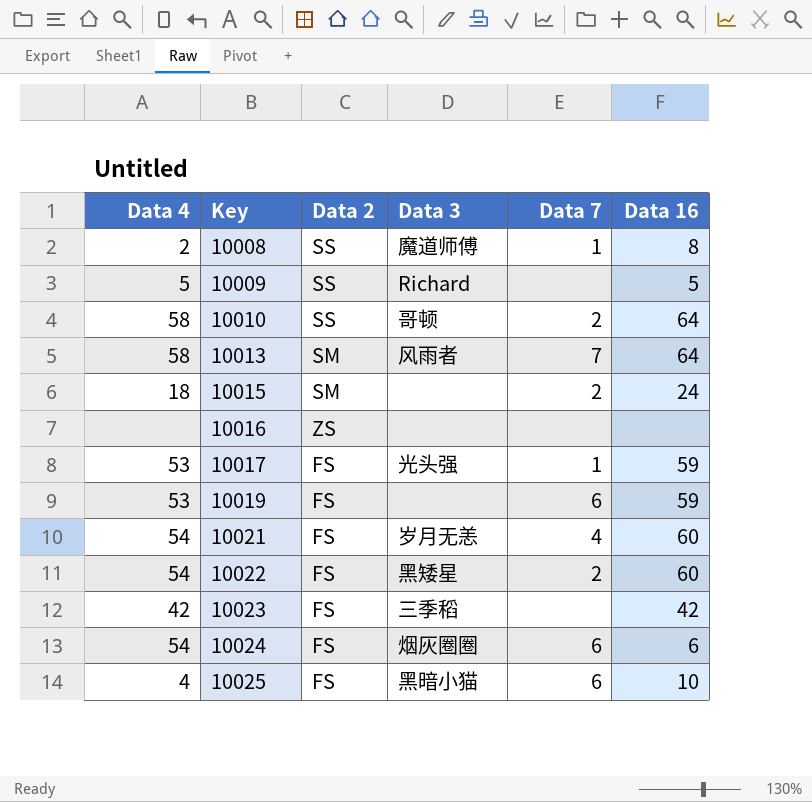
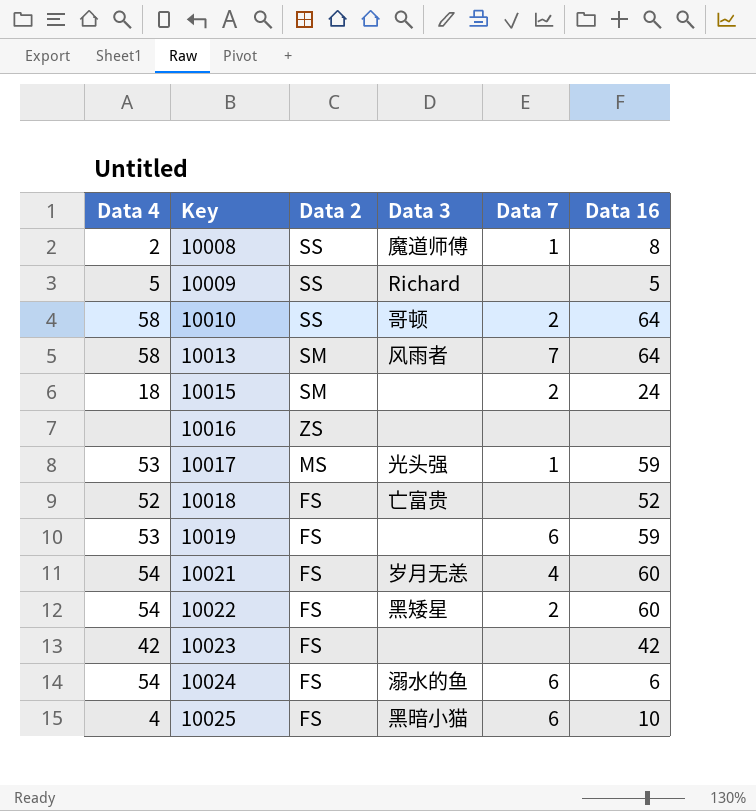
10017 | Data 2: FS -> MS
row 10018: none -> 52 | FS | 亡富贵 | none | 52
10023 | Data 3: 三季稻 -> none
10024 | Data 3: 烟灰圈圈 -> 溺水的鱼

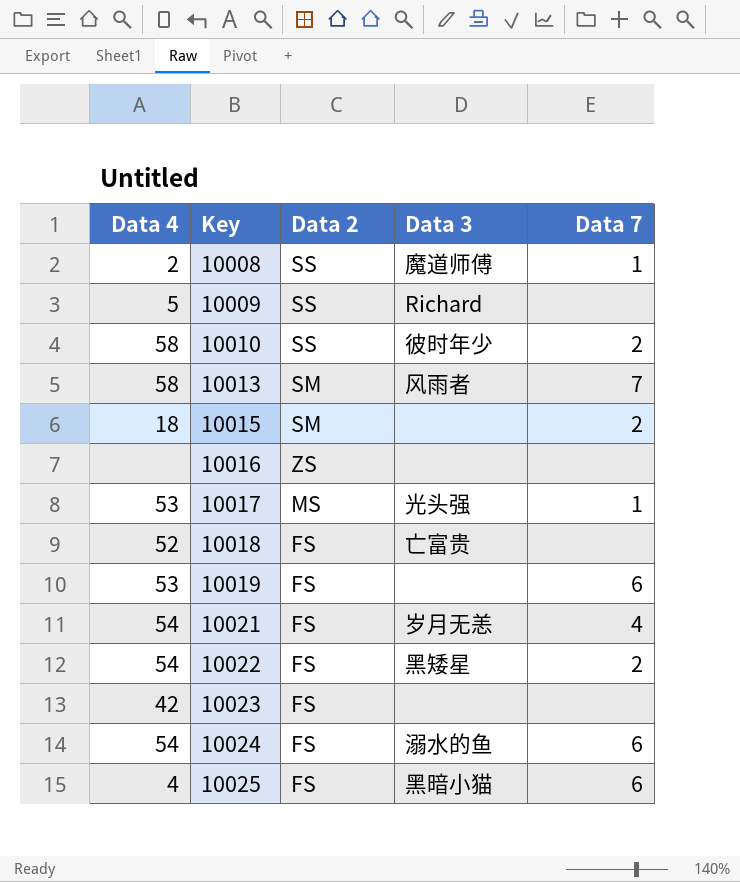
column Data 16 | position: 6 -> none
10010 | Data 3: 哥顿 -> 彼时年少

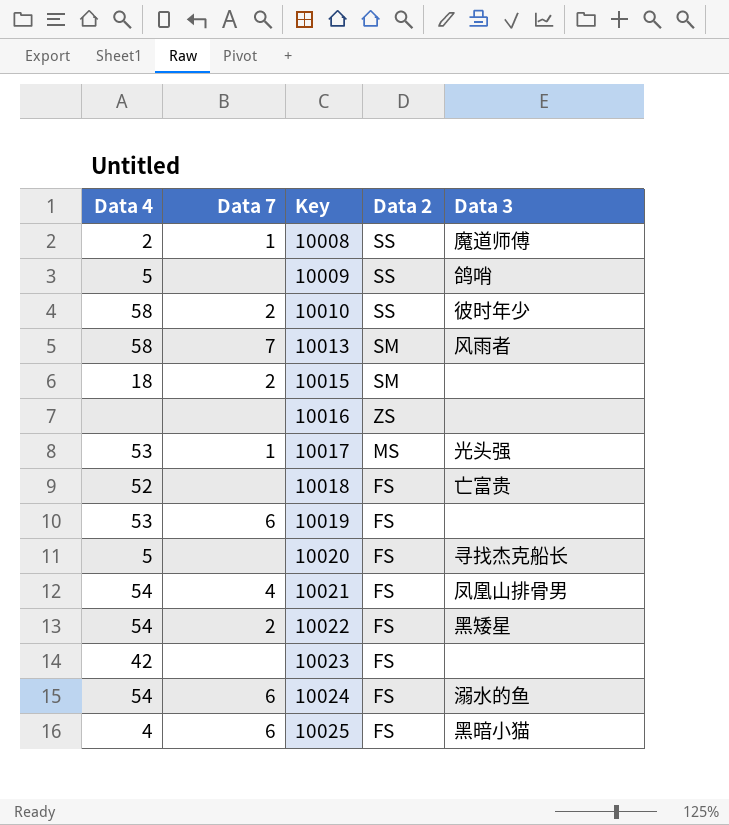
column Data 7 | position: 5 -> 2
10009 | Data 3: Richard -> 鸽哨
row 10020: none -> 5 | none | FS | 寻找杰克船长
10021 | Data 3: 岁月无恙 -> 凤凰山排骨男

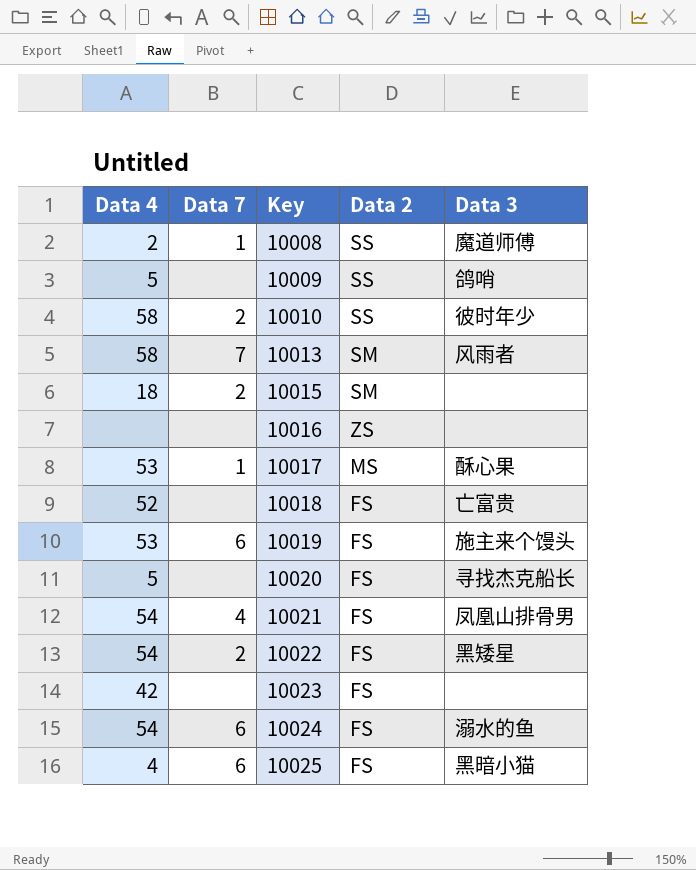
10017 | Data 3: 光头强 -> 酥心果
10019 | Data 3: none -> 施主来个馒头

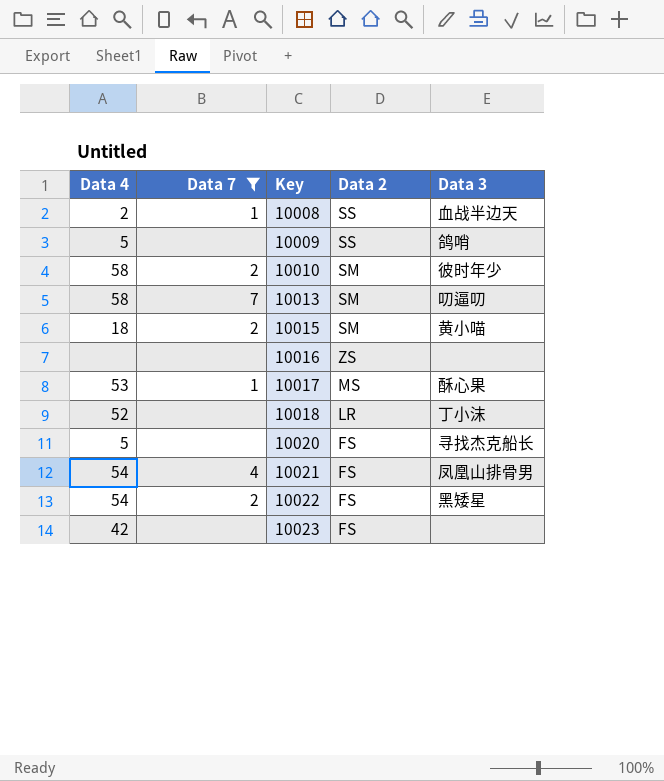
filter: none -> Data 7 != 6
10008 | Data 3: 魔道师傅 -> 血战半边天
10010 | Data 2: SS -> SM
10013 | Data 3: 风雨者 -> 叨逼叨
10015 | Data 3: none -> 黄小喵
10018 | Data 2: FS -> LR
10018 | Data 3: 亡富贵 -> 丁小沫

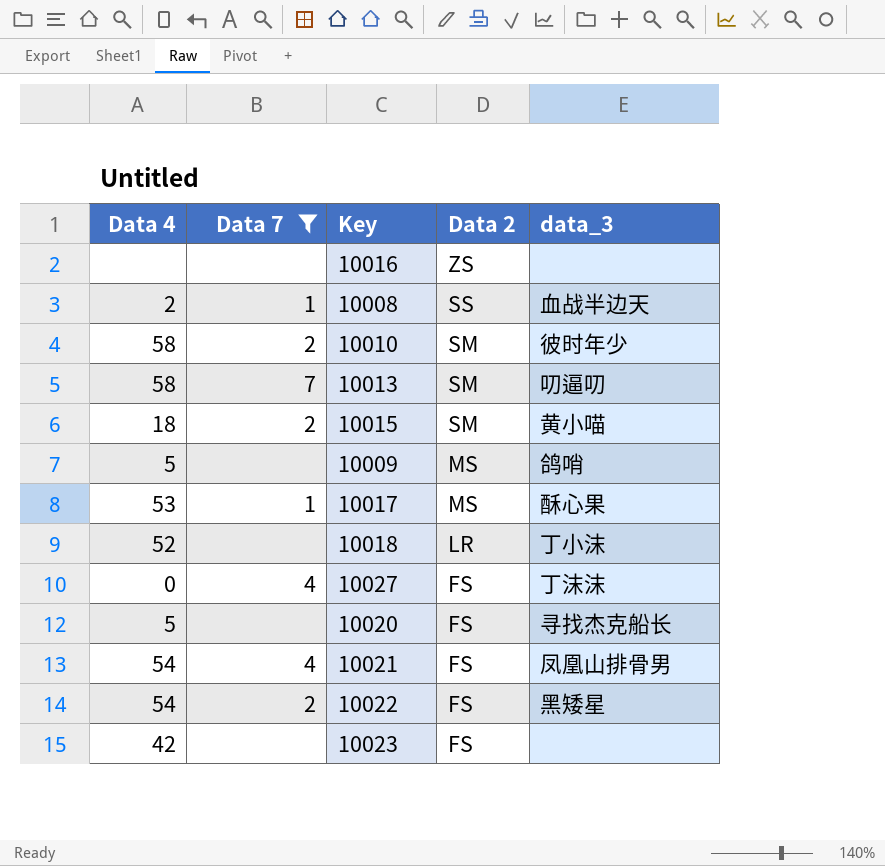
row order: Key ascending -> Data 2 descending
column name: Data 3 -> data_3
10009 | Data 2: SS -> MS
row 10027: none -> 0 | 4 | FS | 丁沫沫

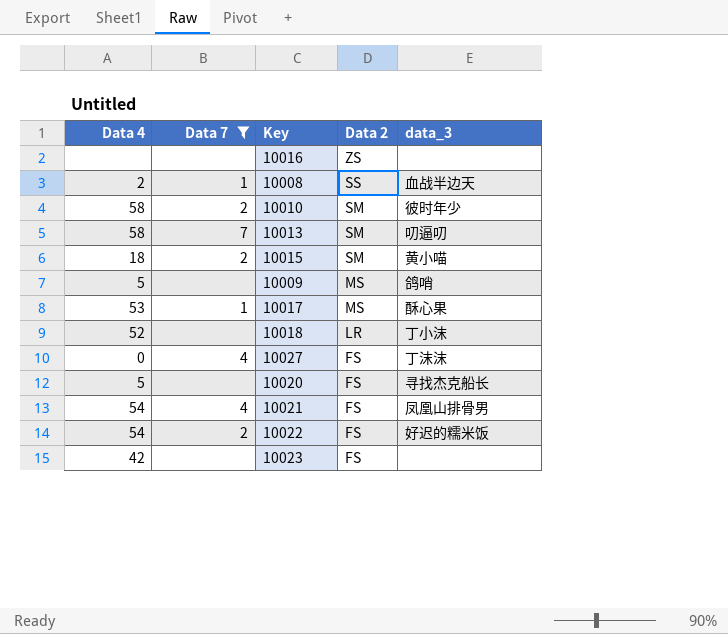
10022 | data_3: 黑矮星 -> 好迟的糯米饭

